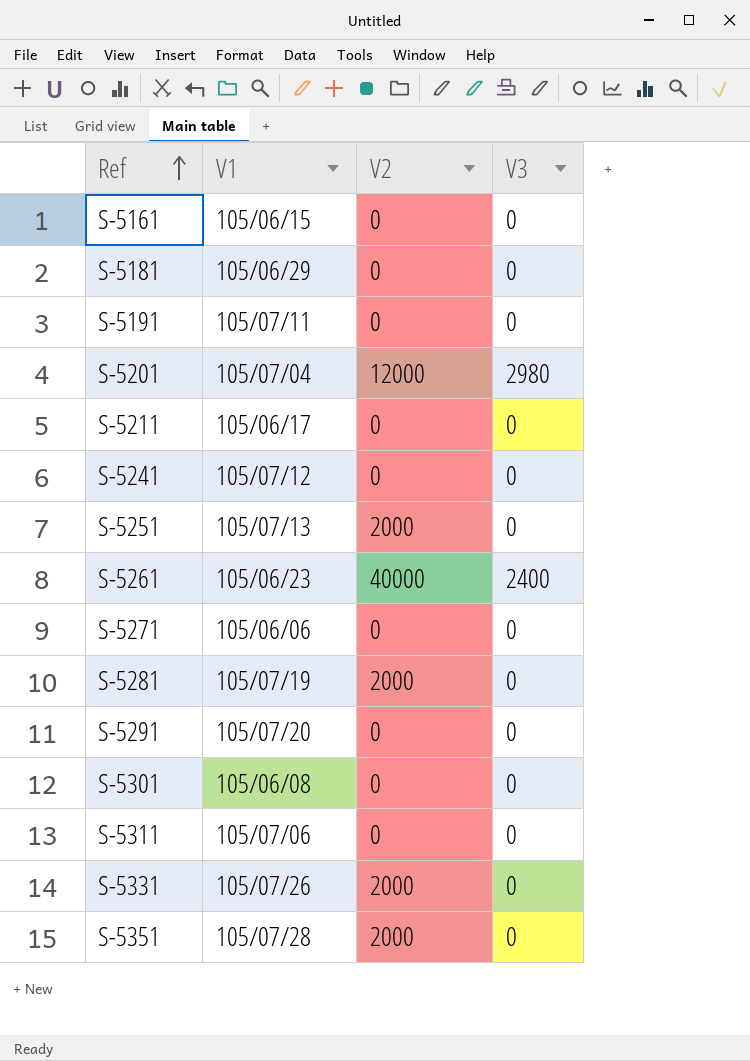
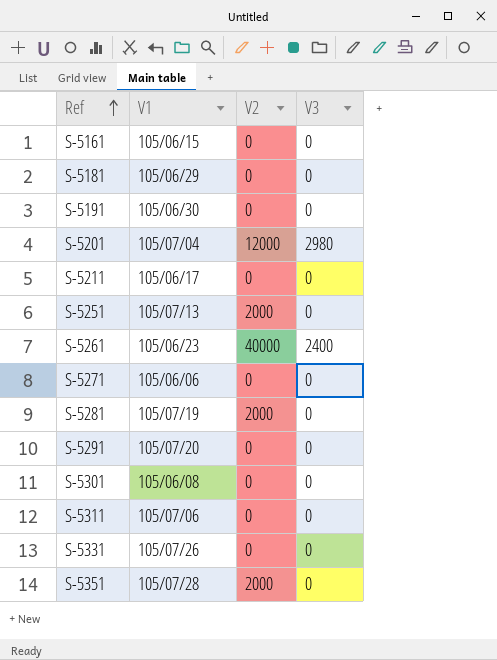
row S-5241: 105/07/12 | 0 | 0 -> none
S-5191 | V1: 105/07/11 -> 105/06/30
S-5331 | V2: 2000 -> 0

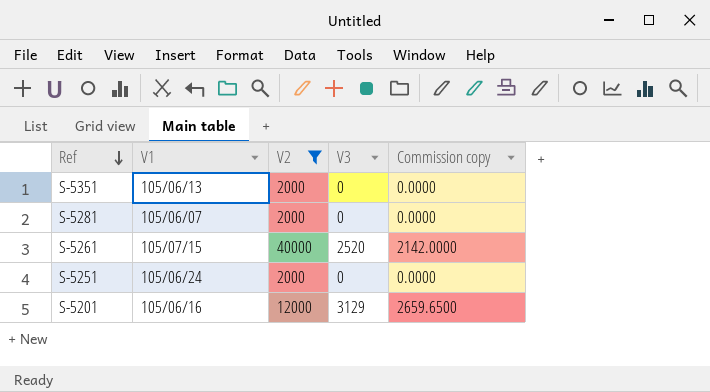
filter: none -> V2 != 0
row order: Ref ascending -> Ref descending
column Commission copy | formula: none -> [V3] * 0.85
S-5351 | V1: 105/07/28 -> 105/06/13
S-5281 | V1: 105/07/19 -> 105/06/07
S-5261 | V1: 105/06/23 -> 105/07/15
S-5261 | V3: 2400 -> 2520
S-5251 | V1: 105/07/13 -> 105/06/24
S-5201 | V1: 105/07/04 -> 105/06/16
S-5201 | V3: 2980 -> 3129

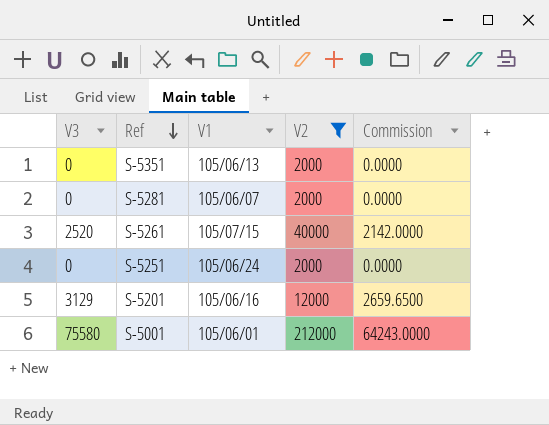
column V3 | position: 4 -> 1
column name: Commission copy -> Commission
row S-5001: none -> 75580 | 105/06/01 | 212000 | 64243.0000

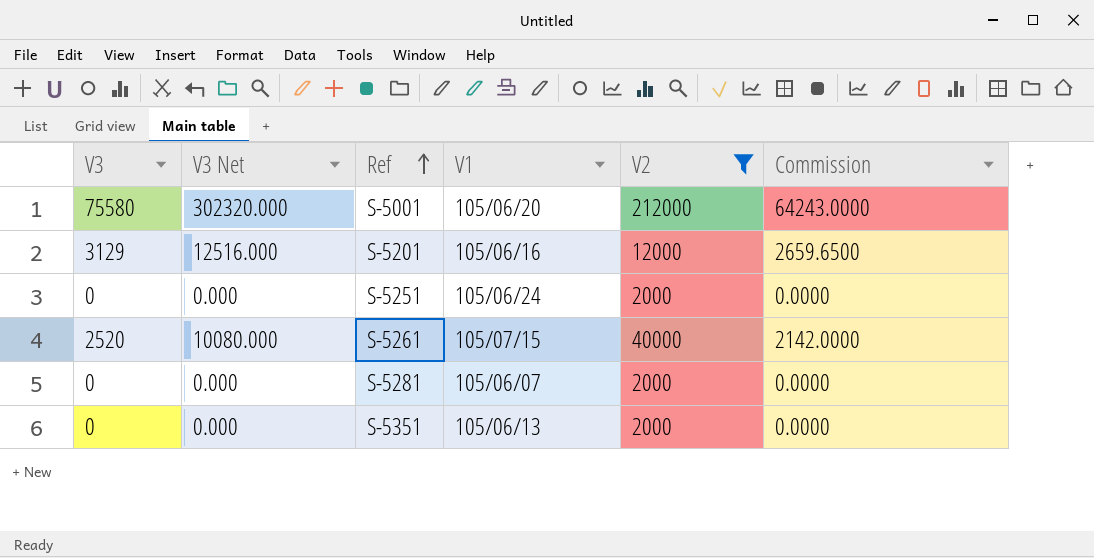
row order: Ref descending -> Ref ascending
column V3 Net | formula: none -> [V3] * 4
S-5001 | V1: 105/06/01 -> 105/06/20

